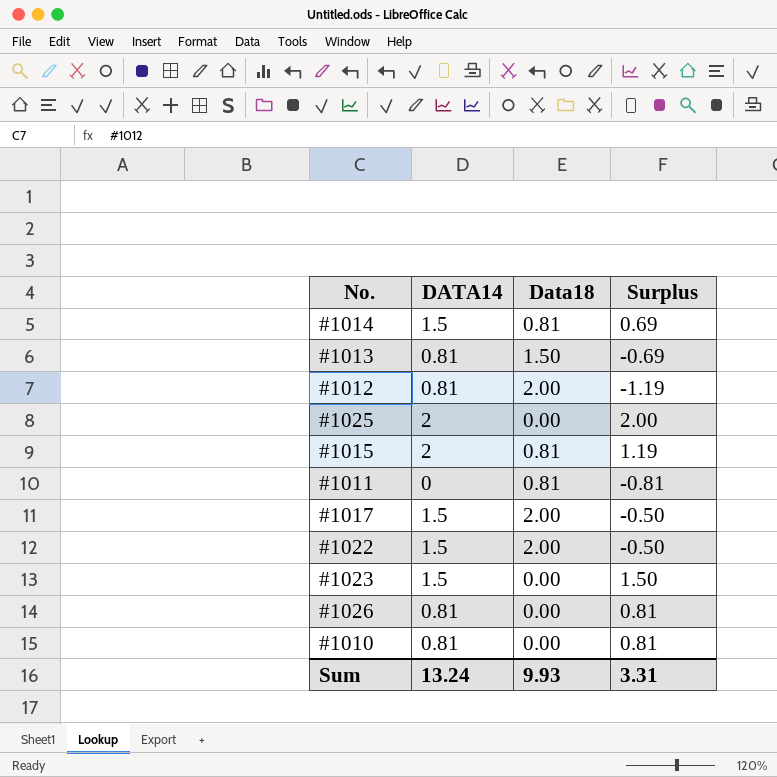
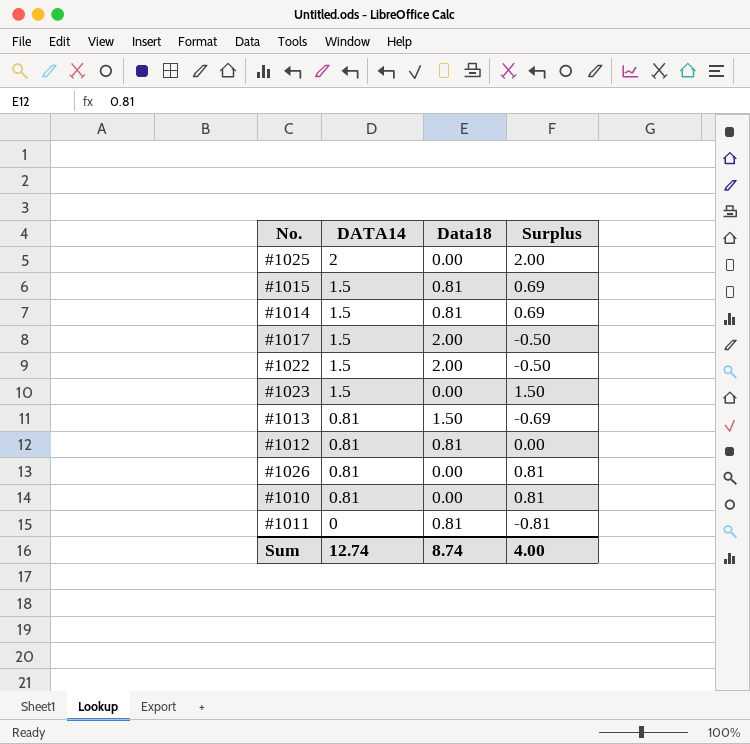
row order: none -> DATA14 descending
#1015 | DATA14: 2 -> 1.5
#1015 | Surplus: 1.19 -> 0.69
#1012 | Data18: 2.00 -> 0.81
#1012 | Surplus: -1.19 -> 0.00
Sum | DATA14: 13.24 -> 12.74
Sum | Data18: 9.93 -> 8.74
Sum | Surplus: 3.31 -> 4.00

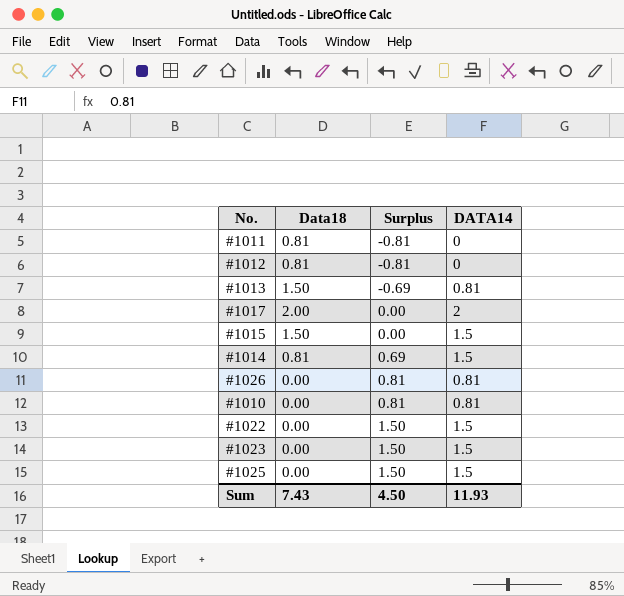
row order: DATA14 descending -> Surplus ascending
column DATA14 | position: 2 -> 4
#1012 | Surplus: 0.00 -> -0.81
#1012 | DATA14: 0.81 -> 0
#1017 | Surplus: -0.50 -> 0.00
#1017 | DATA14: 1.5 -> 2
#1015 | Data18: 0.81 -> 1.50
#1015 | Surplus: 0.69 -> 0.00
#1022 | Data18: 2.00 -> 0.00
#1022 | Surplus: -0.50 -> 1.50
#1025 | Surplus: 2.00 -> 1.50
#1025 | DATA14: 2 -> 1.5
Sum | Data18: 8.74 -> 7.43
Sum | Surplus: 4.00 -> 4.50
Sum | DATA14: 12.74 -> 11.93

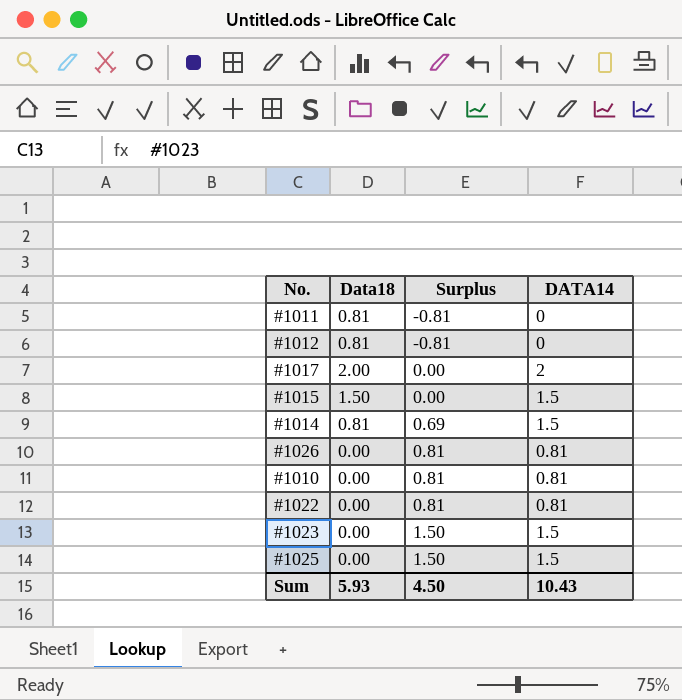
row #1013: 1.50 | -0.69 | 0.81 -> none
#1022 | Surplus: 1.50 -> 0.81
#1022 | DATA14: 1.5 -> 0.81
Sum | Data18: 7.43 -> 5.93
Sum | DATA14: 11.93 -> 10.43

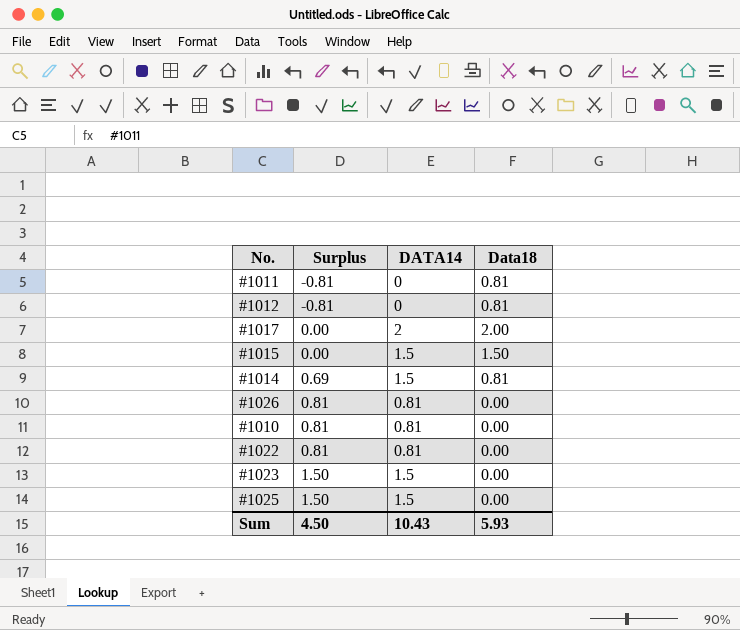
column Data18 | position: 2 -> 4

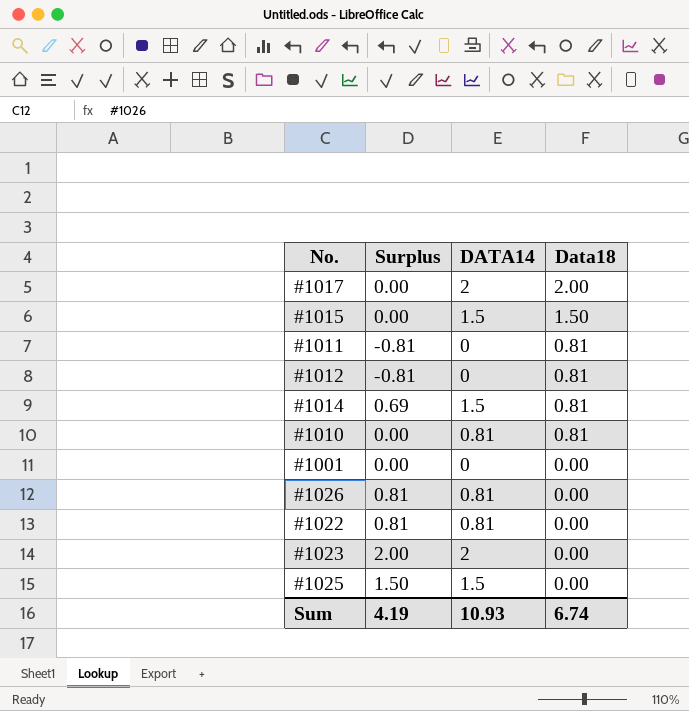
row order: Surplus ascending -> Data18 descending
#1010 | Surplus: 0.81 -> 0.00
#1010 | Data18: 0.00 -> 0.81
row #1001: none -> 0.00 | 0 | 0.00
#1023 | Surplus: 1.50 -> 2.00
#1023 | DATA14: 1.5 -> 2
Sum | Surplus: 4.50 -> 4.19
Sum | DATA14: 10.43 -> 10.93
Sum | Data18: 5.93 -> 6.74

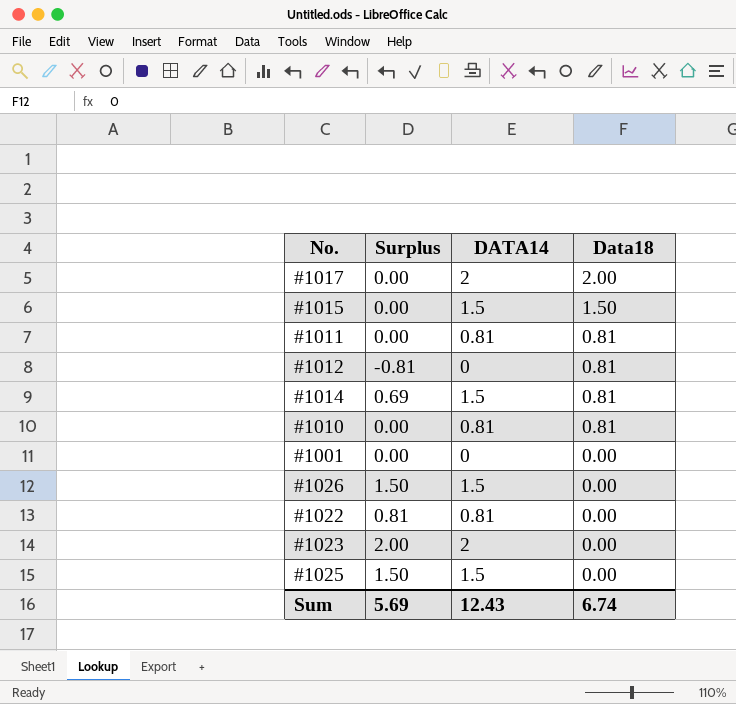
#1011 | Surplus: -0.81 -> 0.00
#1011 | DATA14: 0 -> 0.81
#1026 | Surplus: 0.81 -> 1.50
#1026 | DATA14: 0.81 -> 1.5
Sum | Surplus: 4.19 -> 5.69
Sum | DATA14: 10.93 -> 12.43

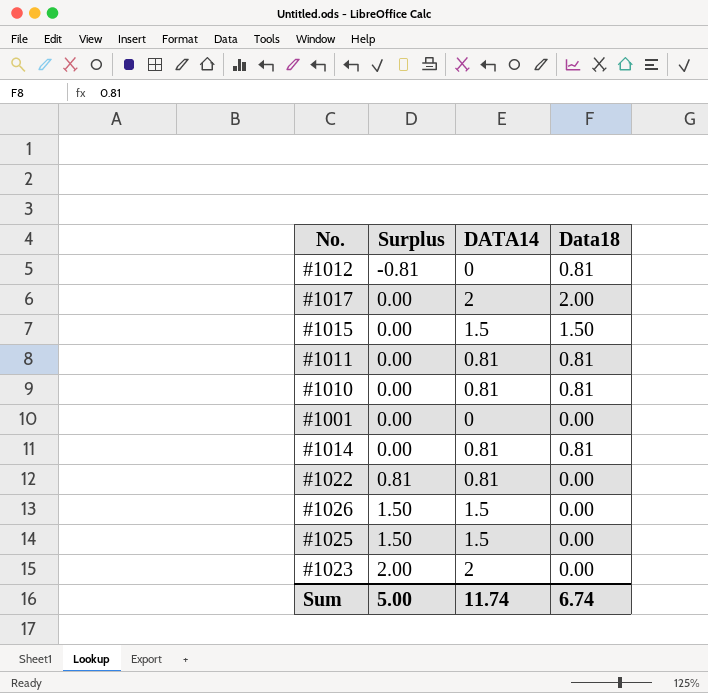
row order: Data18 descending -> Surplus ascending
#1014 | Surplus: 0.69 -> 0.00
#1014 | DATA14: 1.5 -> 0.81
Sum | Surplus: 5.69 -> 5.00
Sum | DATA14: 12.43 -> 11.74

